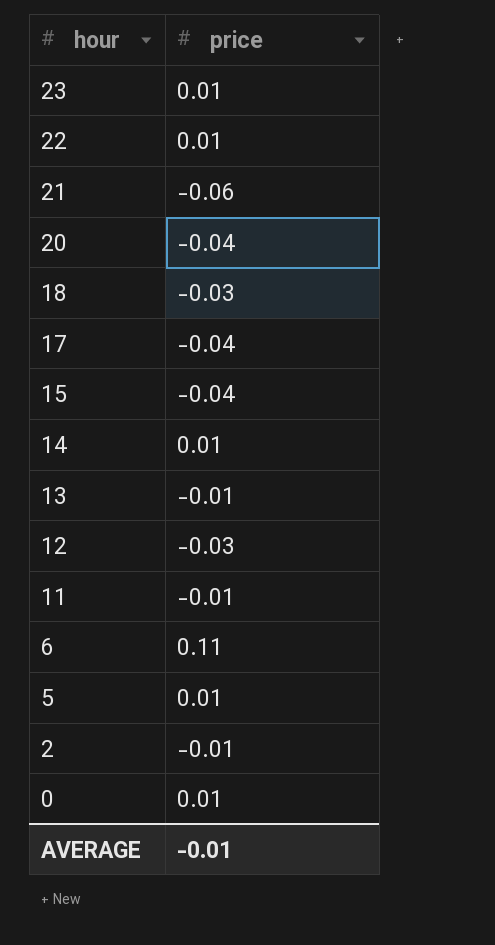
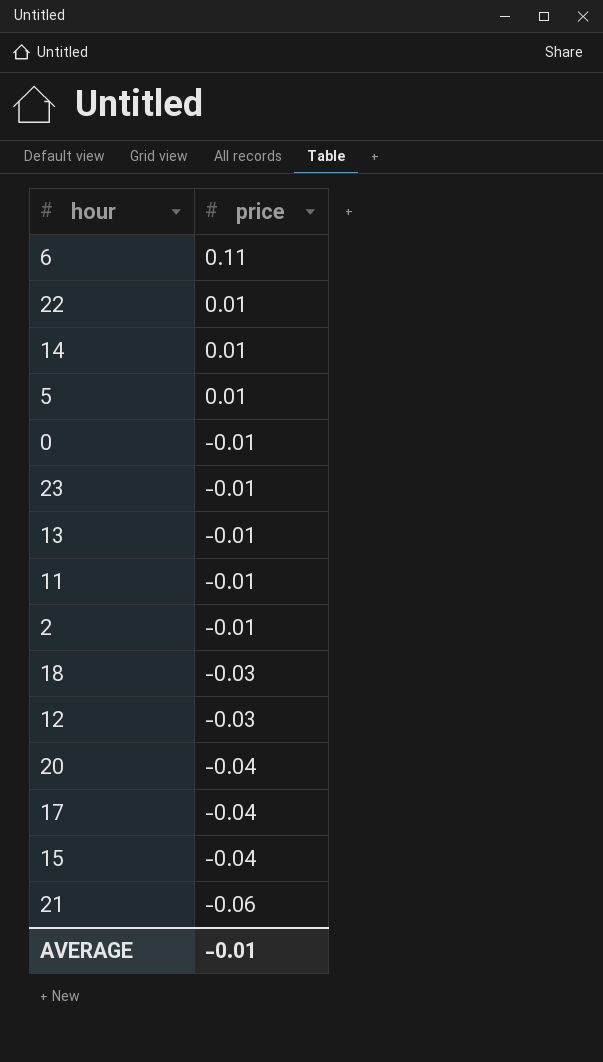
row order: hour descending -> price descending
0 | price: 0.01 -> -0.01
23 | price: 0.01 -> -0.01

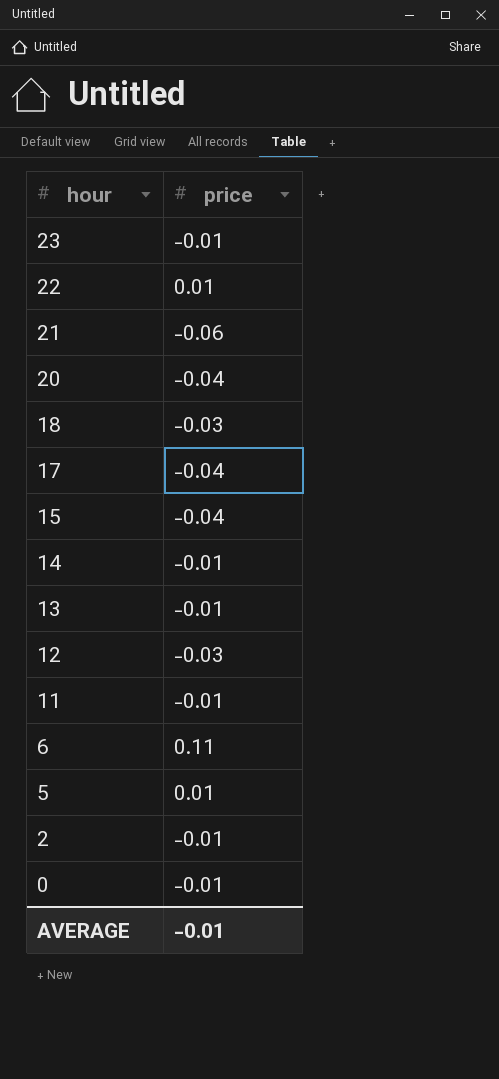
row order: price descending -> hour descending
14 | price: 0.01 -> -0.01

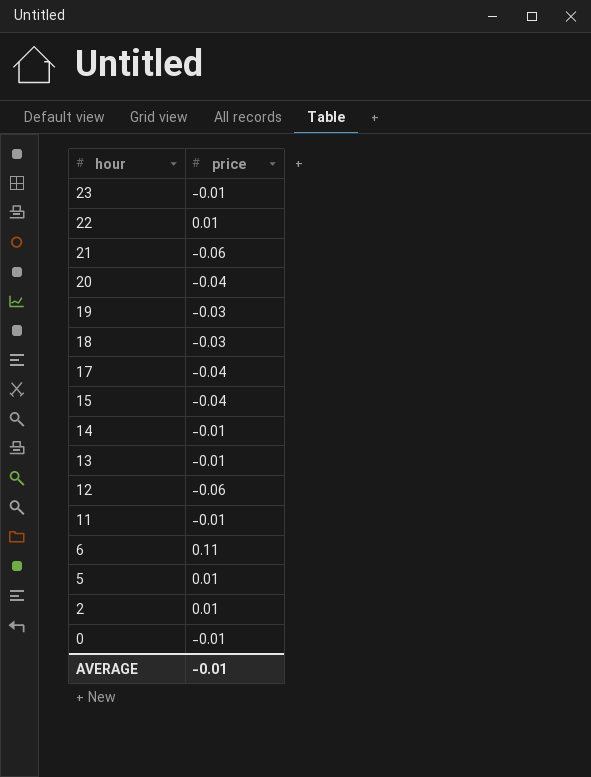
row 19: none -> -0.03
12 | price: -0.03 -> -0.06
2 | price: -0.01 -> 0.01

